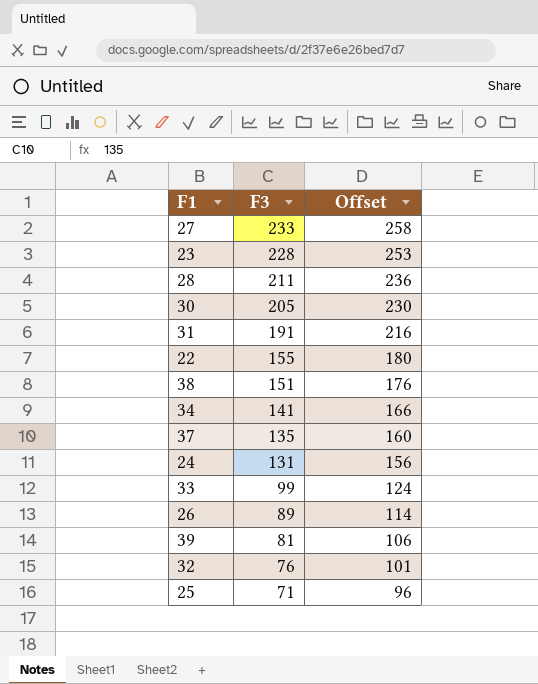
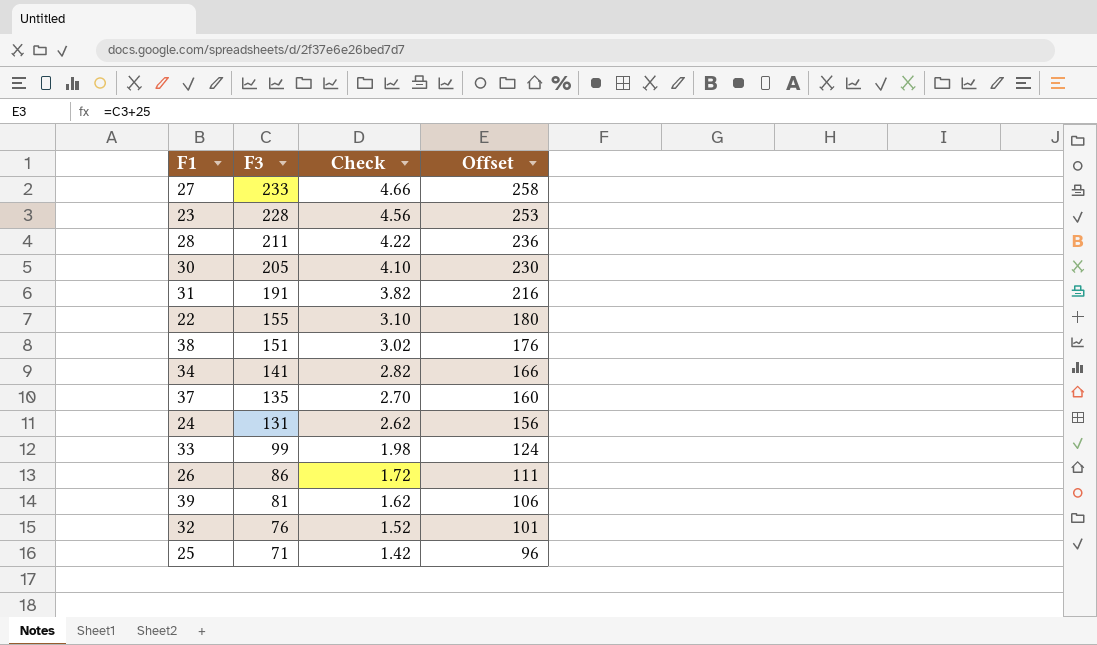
column Check | formula: none -> [F3] * 0.02
26 | F3: 89 -> 86
26 | Offset: 114 -> 111

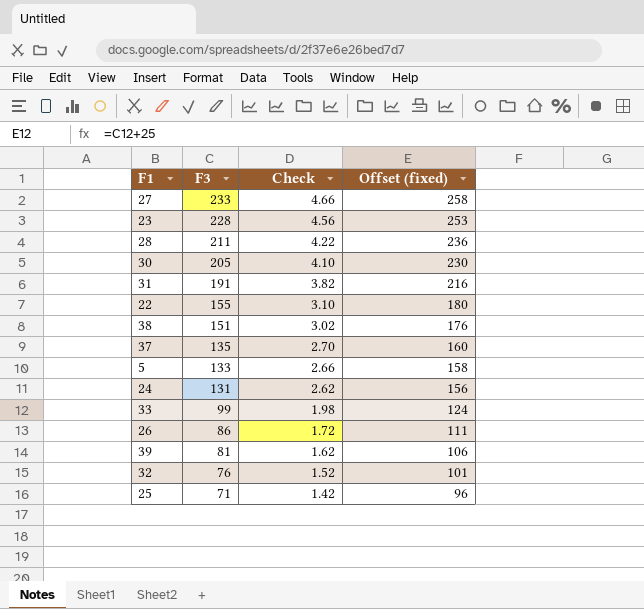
column name: Offset -> Offset (fixed)
row 34: 141 | 2.82 | 166 -> none
row 5: none -> 133 | 2.66 | 158

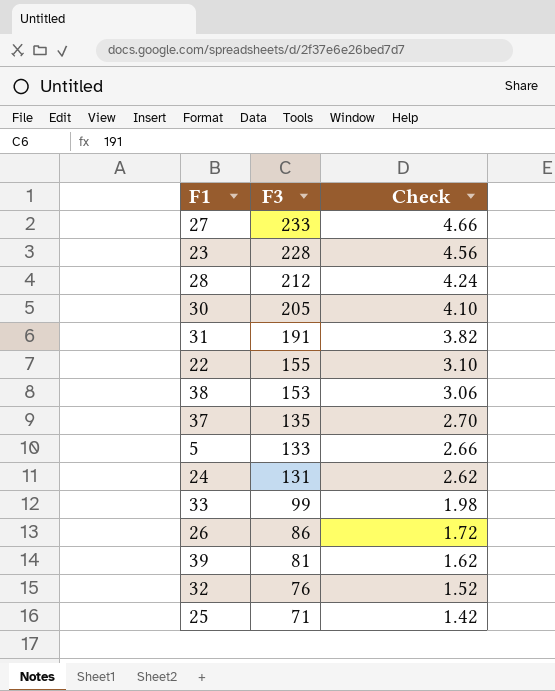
column Offset (fixed) | formula: [F3] + 25 -> none
28 | F3: 211 -> 212
28 | Check: 4.22 -> 4.24
38 | F3: 151 -> 153
38 | Check: 3.02 -> 3.06

